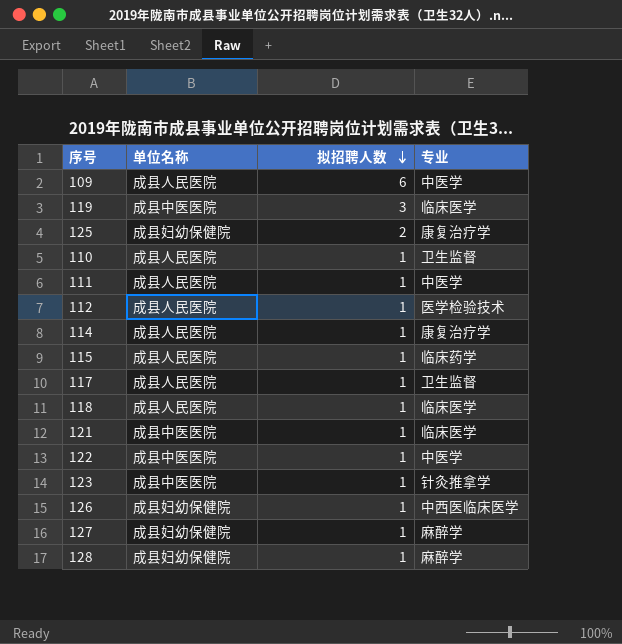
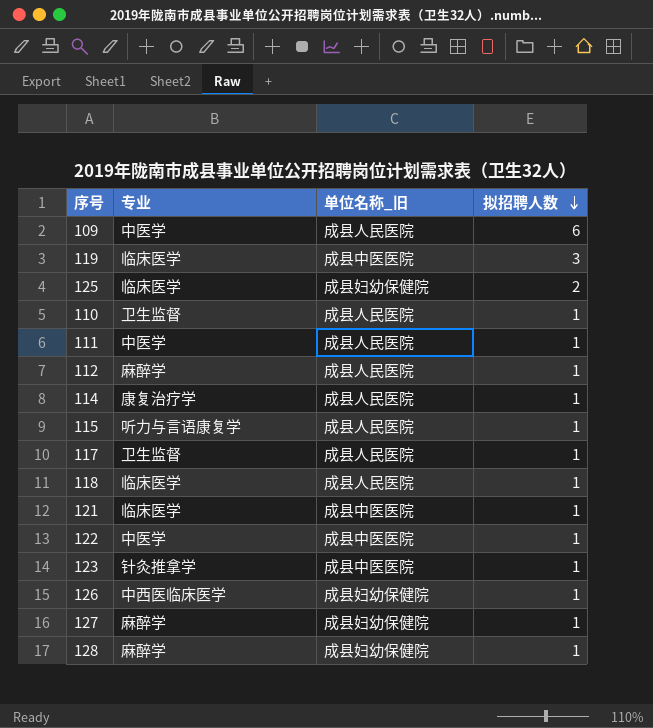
column 专业 | position: 4 -> 2
column name: 单位名称 -> 单位名称_旧
125 | 专业: 康复治疗学 -> 临床医学
112 | 专业: 医学检验技术 -> 麻醉学
115 | 专业: 临床药学 -> 听力与言语康复学

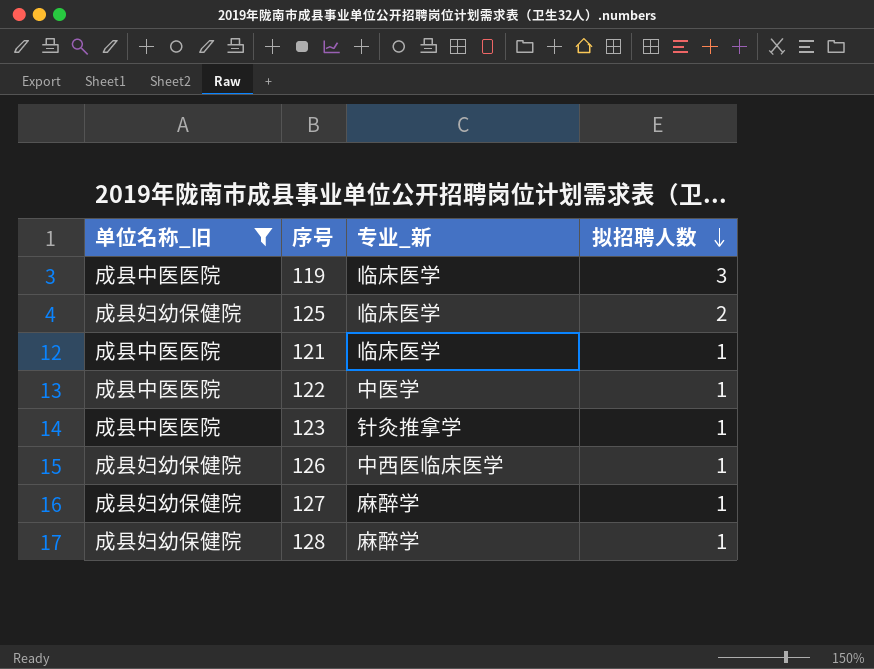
filter: none -> 单位名称_旧 != 成县人民医院
column 单位名称_旧 | position: 3 -> 1
column name: 专业 -> 专业_新

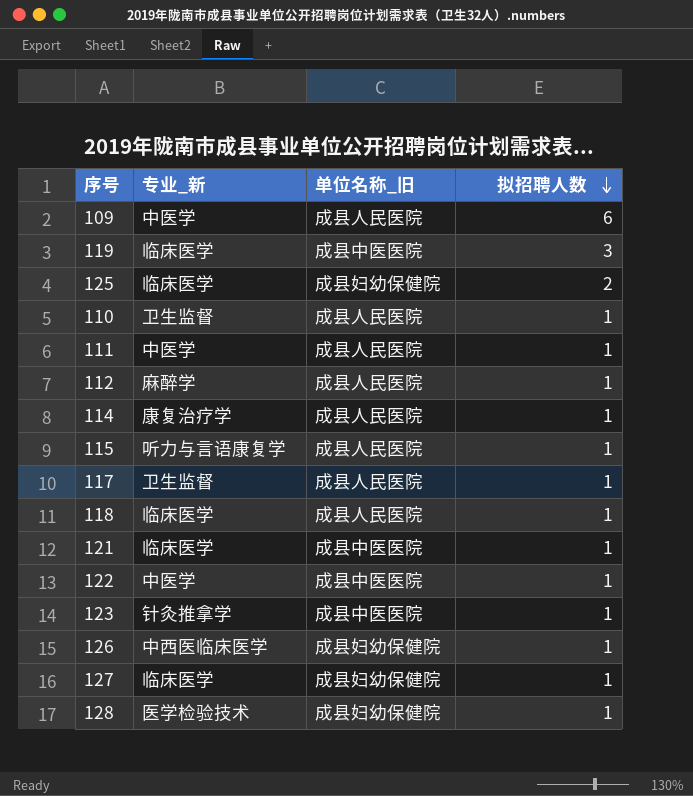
filter: 单位名称_旧 != 成县人民医院 -> none
column 单位名称_旧 | position: 1 -> 3
127 | 专业_新: 麻醉学 -> 临床医学
128 | 专业_新: 麻醉学 -> 医学检验技术

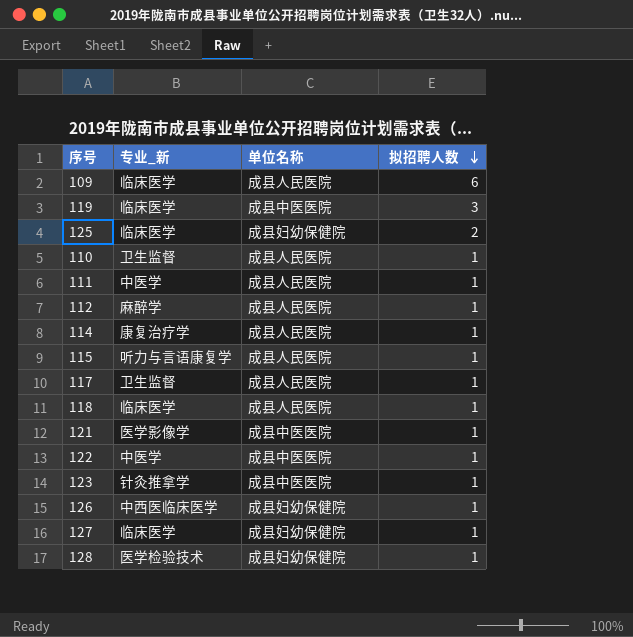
column name: 单位名称_旧 -> 单位名称
109 | 专业_新: 中医学 -> 临床医学
121 | 专业_新: 临床医学 -> 医学影像学

